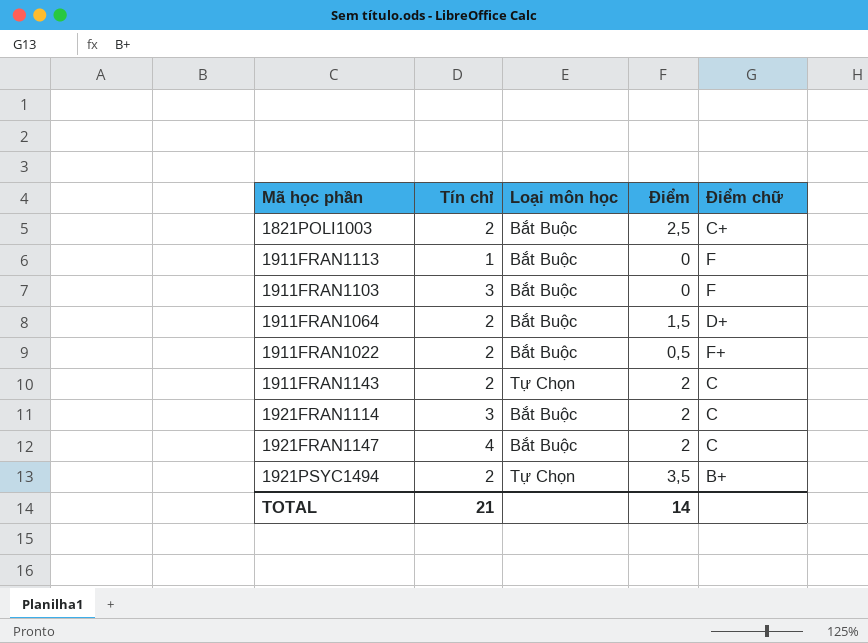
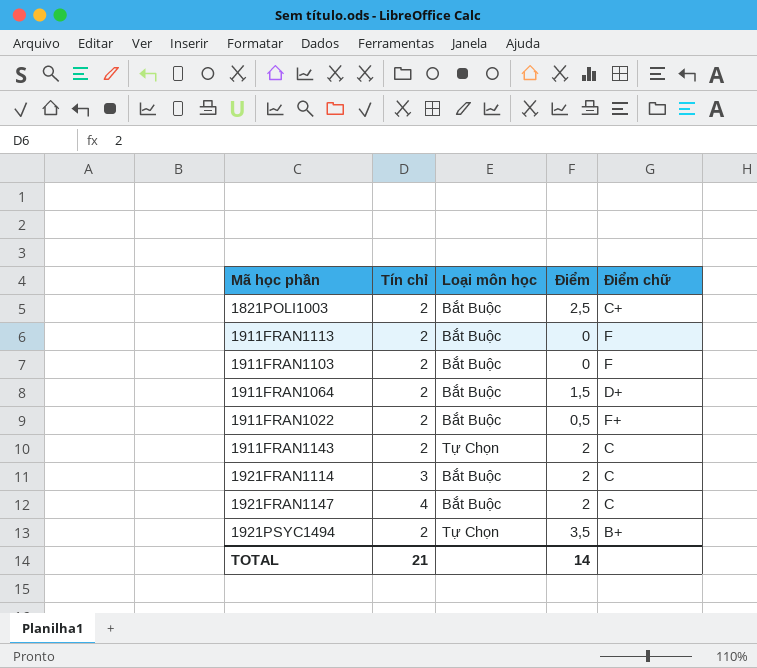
1911FRAN1113 | Tín chỉ: 1 -> 2
1911FRAN1103 | Tín chỉ: 3 -> 2

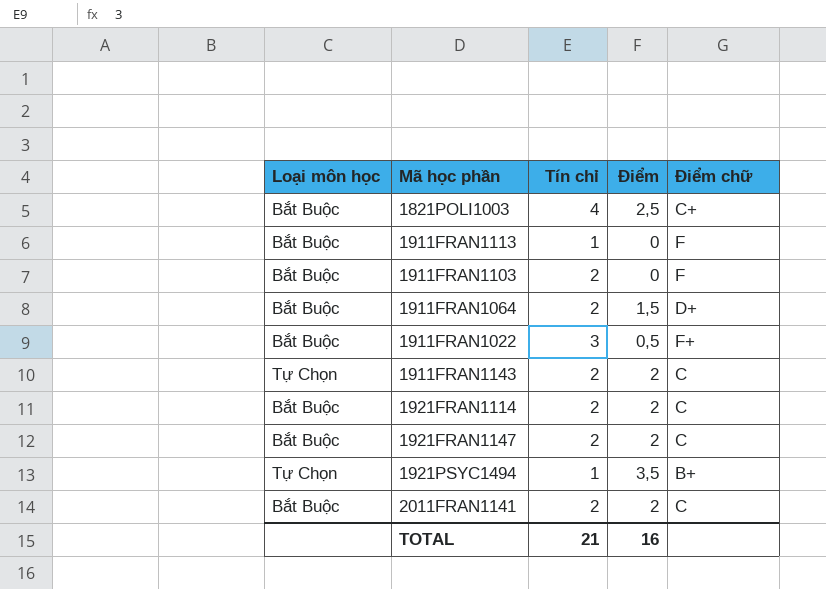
column Loại môn học | position: 3 -> 1
1821POLI1003 | Tín chỉ: 2 -> 4
1911FRAN1113 | Tín chỉ: 2 -> 1
1911FRAN1022 | Tín chỉ: 2 -> 3
1921FRAN1114 | Tín chỉ: 3 -> 2
1921FRAN1147 | Tín chỉ: 4 -> 2
1921PSYC1494 | Tín chỉ: 2 -> 1
row 2011FRAN1141: none -> Bắt Buộc | 2 | 2 | C
TOTAL | Điểm: 14 -> 16

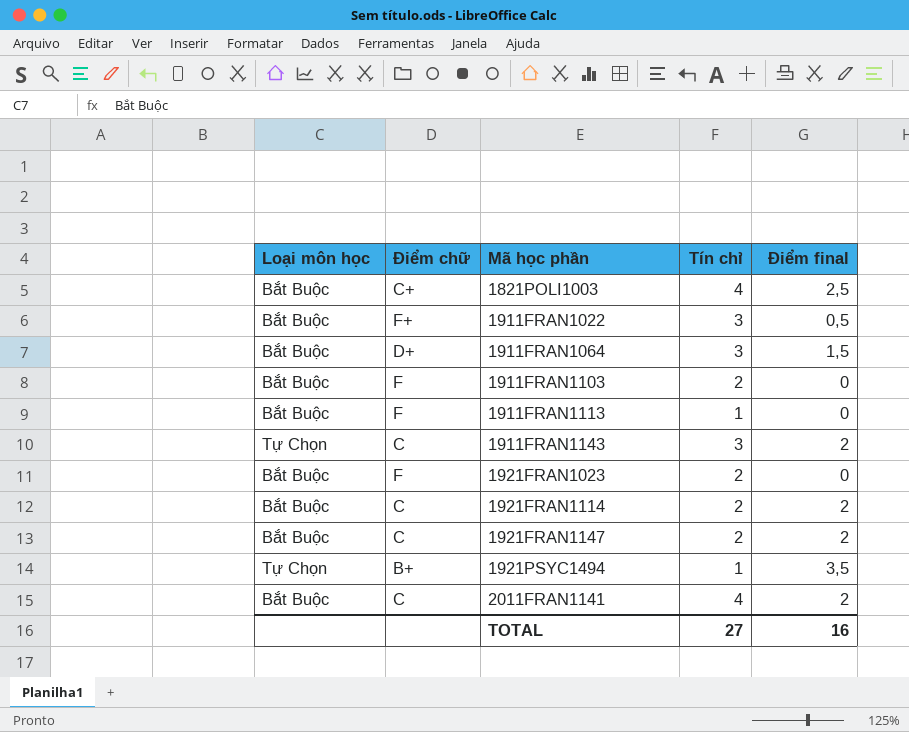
row order: none -> Mã học phần ascending
column Điểm chữ | position: 5 -> 2
column name: Điểm -> Điểm final
1911FRAN1064 | Tín chỉ: 2 -> 3
1911FRAN1143 | Tín chỉ: 2 -> 3
row 1921FRAN1023: none -> Bắt Buộc | F | 2 | 0
2011FRAN1141 | Tín chỉ: 2 -> 4
TOTAL | Tín chỉ: 21 -> 27

